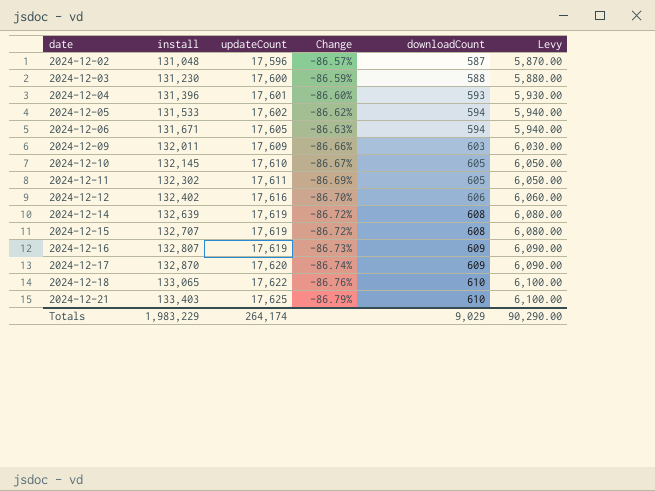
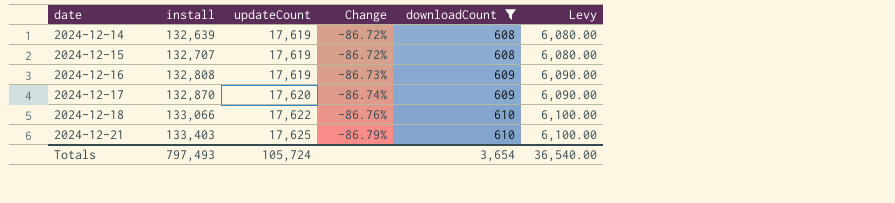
filter: none -> downloadCount >= 608
2024-12-16 | install: 132,807 -> 132,808
2024-12-18 | install: 133,065 -> 133,066
Totals | install: 1,983,229 -> 797,493
Totals | updateCount: 264,174 -> 105,724
Totals | downloadCount: 9,029 -> 3,654
Totals | Levy: 90,290.00 -> 36,540.00

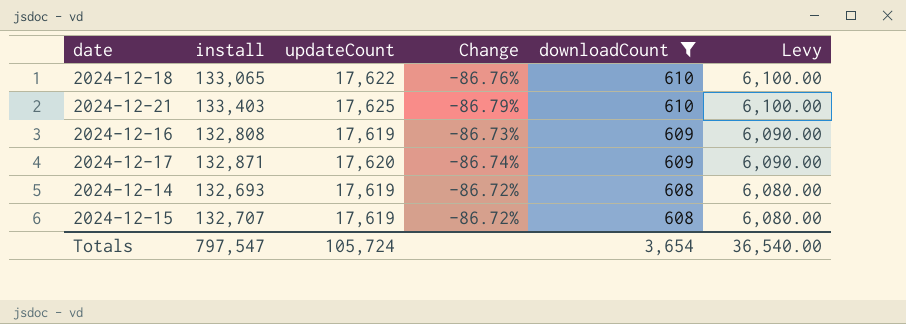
row order: date ascending -> downloadCount descending
2024-12-18 | install: 133,066 -> 133,065
2024-12-17 | install: 132,870 -> 132,871
2024-12-14 | install: 132,639 -> 132,693
Totals | install: 797,493 -> 797,547

